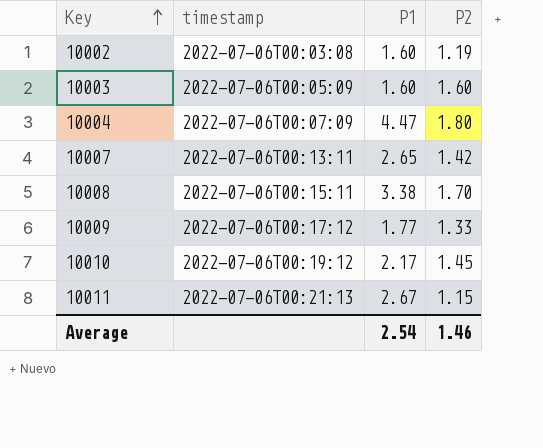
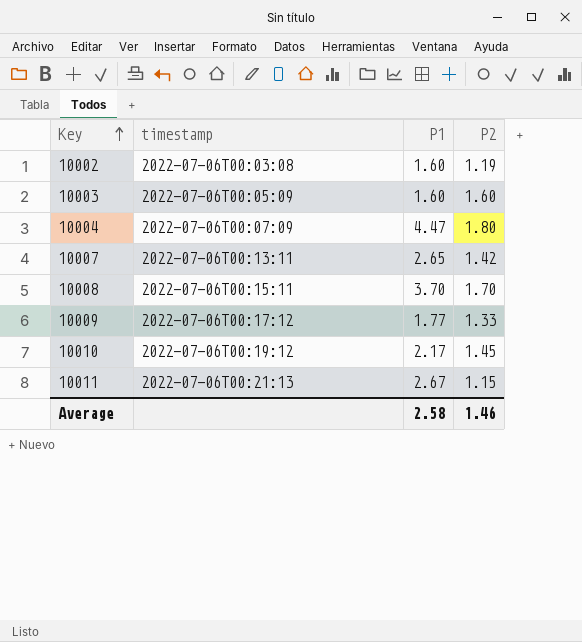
10008 | P1: 3.38 -> 3.70
Average | P1: 2.54 -> 2.58

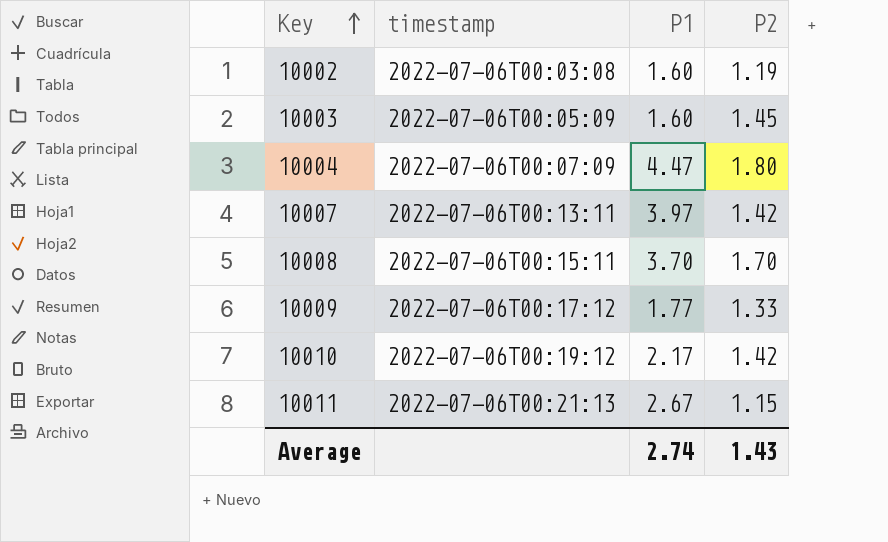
10003 | P2: 1.60 -> 1.45
10007 | P1: 2.65 -> 3.97
10010 | P2: 1.45 -> 1.42
Average | P1: 2.58 -> 2.74
Average | P2: 1.46 -> 1.43

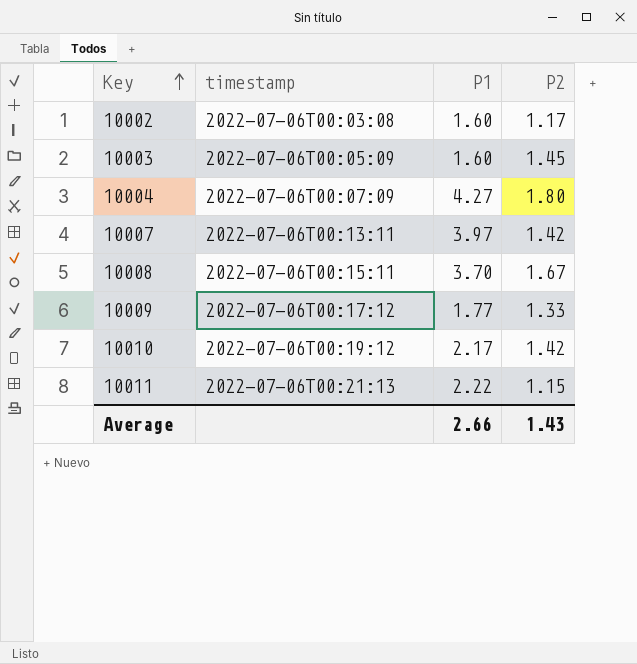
10002 | P2: 1.19 -> 1.17
10004 | P1: 4.47 -> 4.27
10008 | P2: 1.70 -> 1.67
10011 | P1: 2.67 -> 2.22
Average | P1: 2.74 -> 2.66

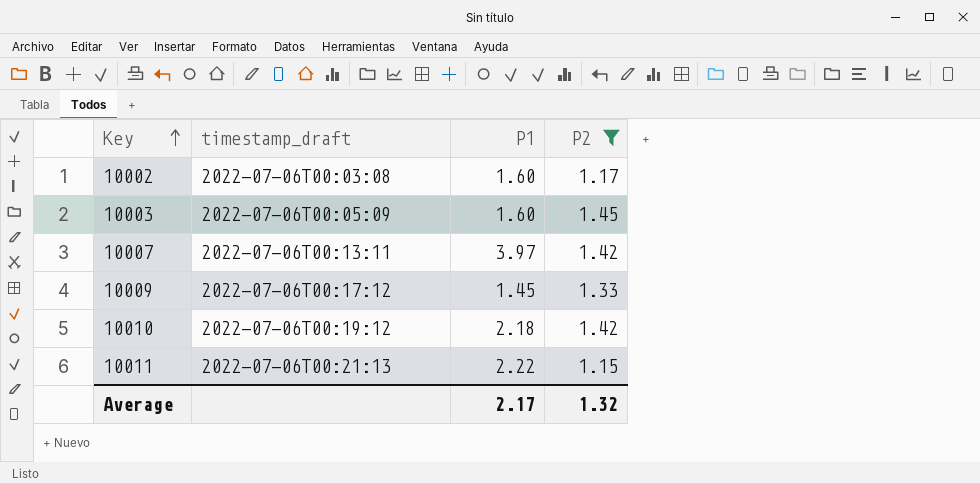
filter: none -> P2 <= 1.45
column name: timestamp -> timestamp_draft
10009 | P1: 1.77 -> 1.45
10010 | P1: 2.17 -> 2.18
Average | P1: 2.66 -> 2.17
Average | P2: 1.43 -> 1.32

